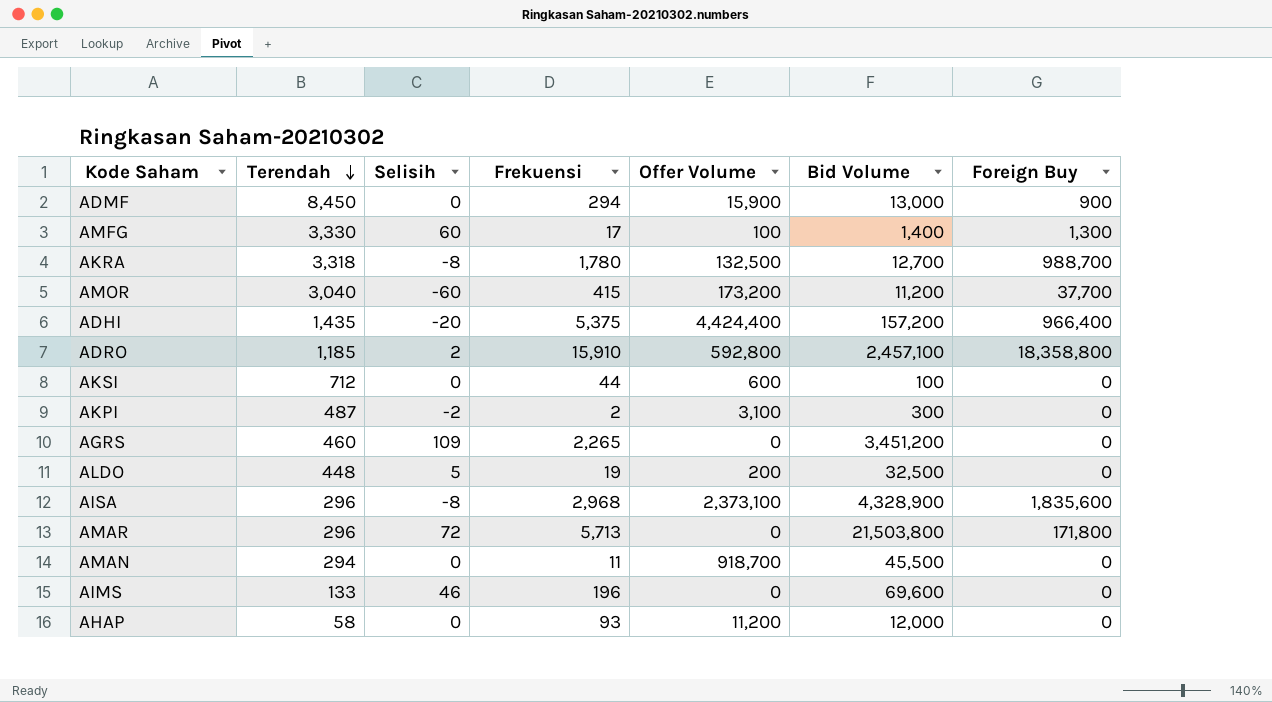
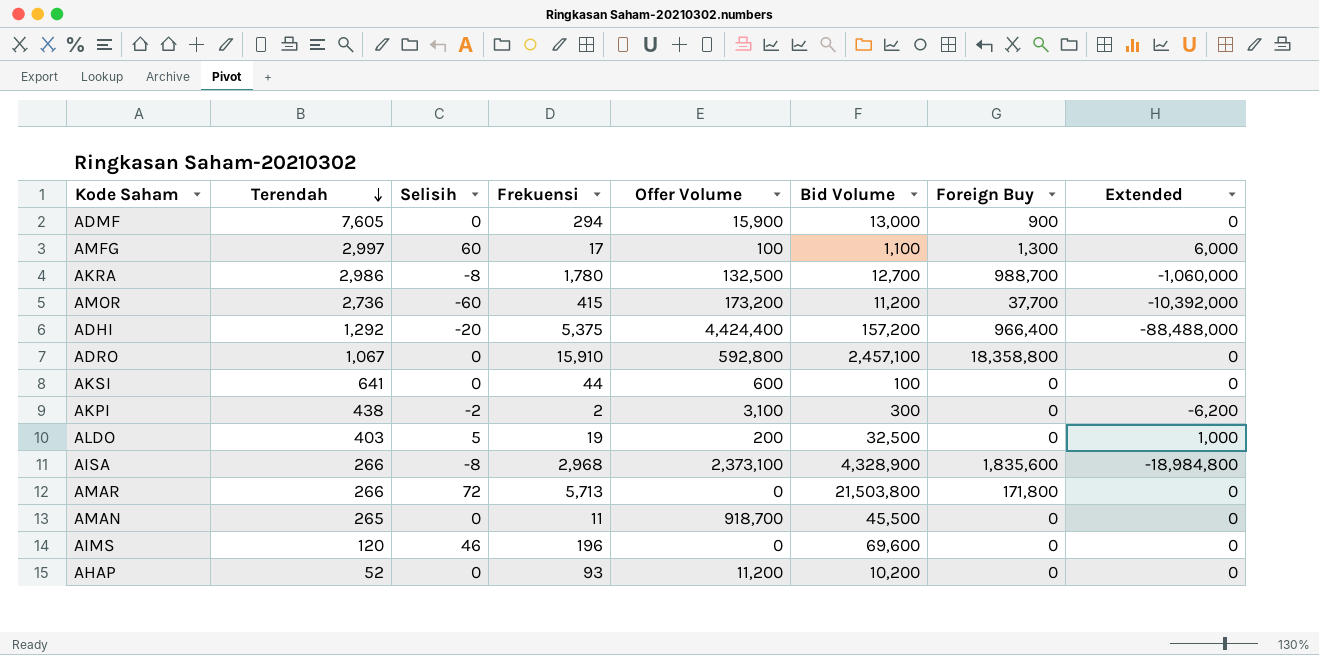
column Extended | formula: none -> [Selisih] * [Offer Volume]
row AGRS: 460 | 109 | 2,265 | 0 | 3,451,200 | 0 -> none
ADMF | Terendah: 8,450 -> 7,605
AMFG | Terendah: 3,330 -> 2,997
AMFG | Bid Volume: 1,400 -> 1,100
AKRA | Terendah: 3,318 -> 2,986
AMOR | Terendah: 3,040 -> 2,736
ADHI | Terendah: 1,435 -> 1,292
ADRO | Terendah: 1,185 -> 1,067
ADRO | Selisih: 2 -> 0
AKSI | Terendah: 712 -> 641
AKPI | Terendah: 487 -> 438
ALDO | Terendah: 448 -> 403
AISA | Terendah: 296 -> 266
AMAR | Terendah: 296 -> 266
AMAN | Terendah: 294 -> 265
AIMS | Terendah: 133 -> 120
AHAP | Terendah: 58 -> 52
AHAP | Bid Volume: 12,000 -> 10,200

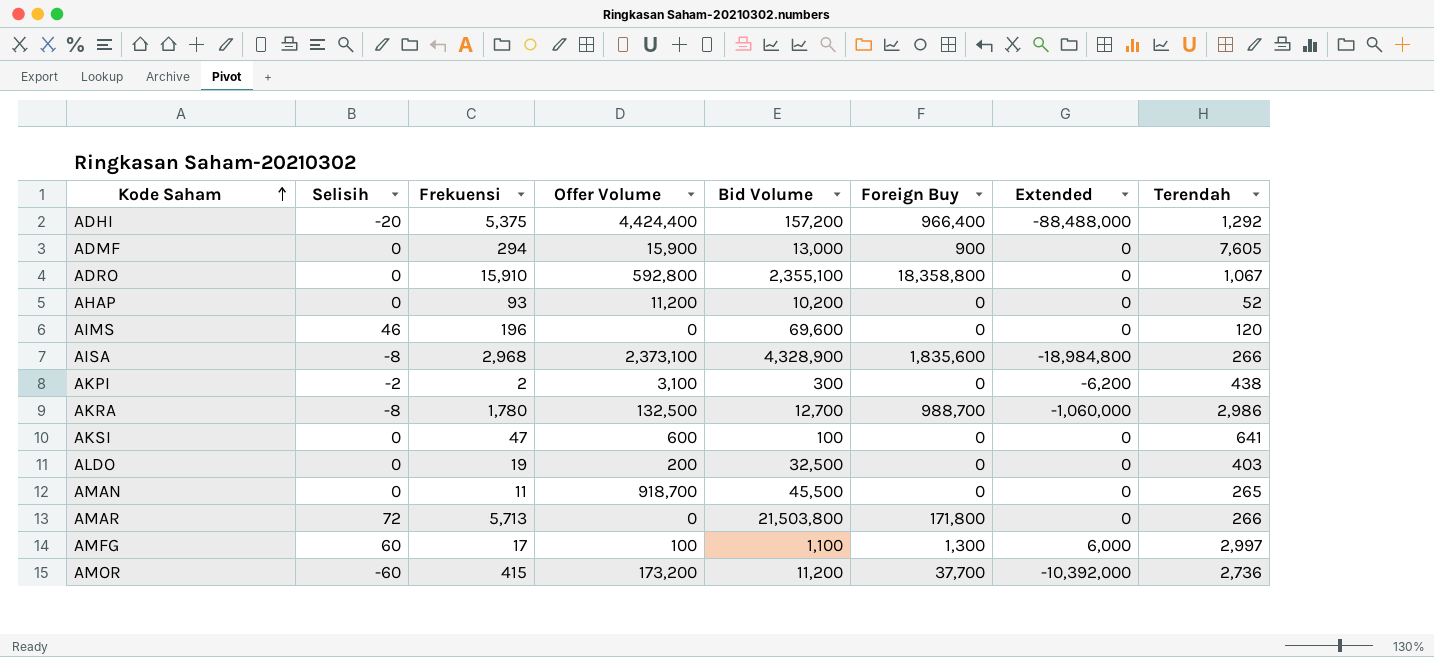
row order: Terendah descending -> Kode Saham ascending
column Terendah | position: 2 -> 8
ADRO | Bid Volume: 2,457,100 -> 2,355,100
AKSI | Frekuensi: 44 -> 47
ALDO | Selisih: 5 -> 0
ALDO | Extended: 1,000 -> 0

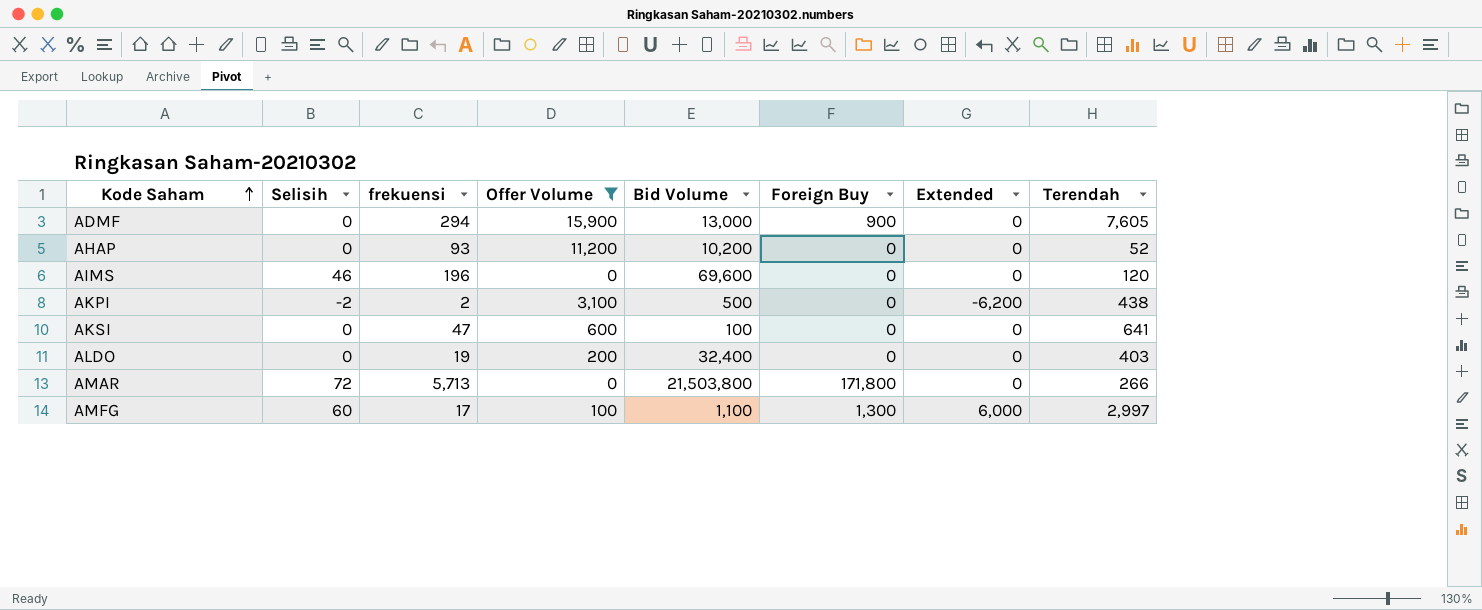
filter: none -> Offer Volume <= 15,900
column name: Frekuensi -> frekuensi
AKPI | Bid Volume: 300 -> 500
ALDO | Bid Volume: 32,500 -> 32,400

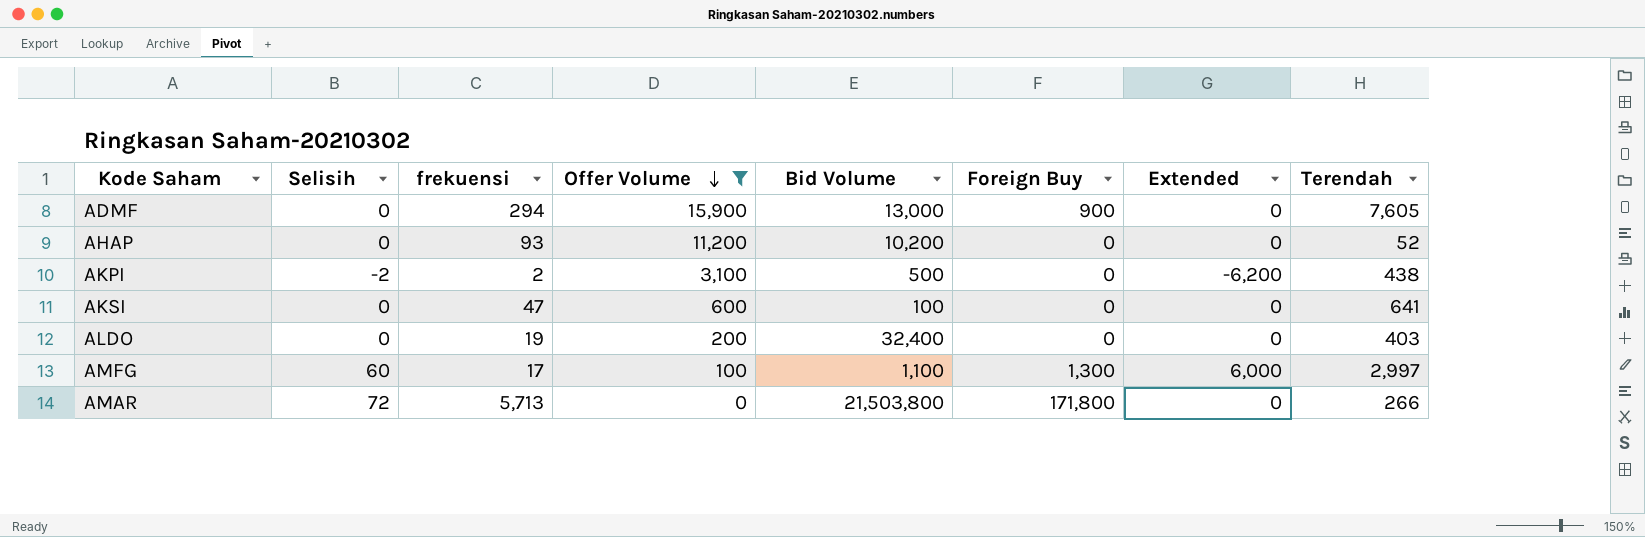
row order: Kode Saham ascending -> Offer Volume descending
row AIMS: 46 | 196 | 0 | 69,600 | 0 | 0 | 120 -> none

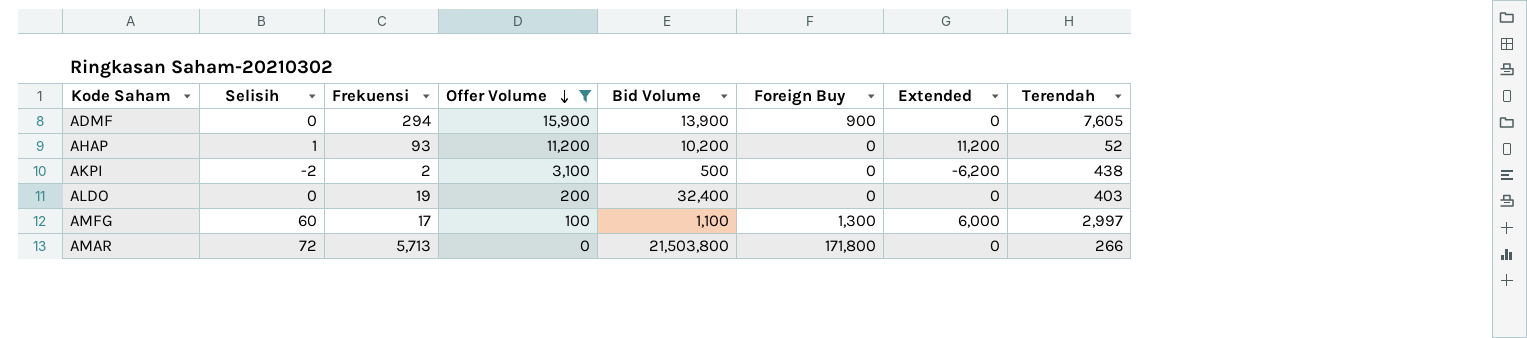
column name: frekuensi -> Frekuensi
row AKSI: 0 | 47 | 600 | 100 | 0 | 0 | 641 -> none
ADMF | Bid Volume: 13,000 -> 13,900
AHAP | Selisih: 0 -> 1
AHAP | Extended: 0 -> 11,200

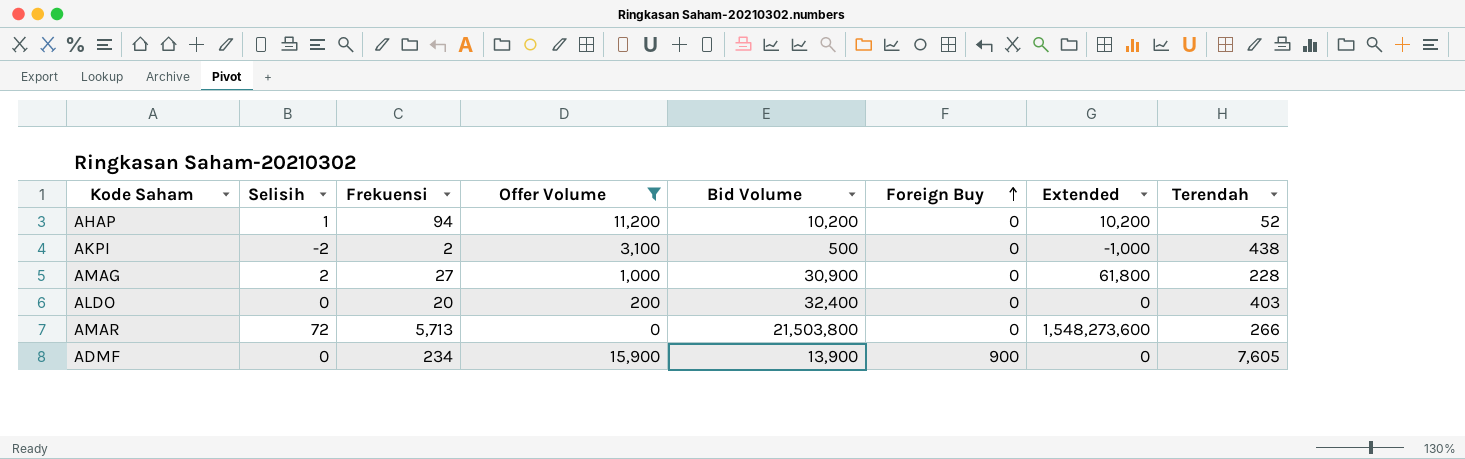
row order: Offer Volume descending -> Foreign Buy ascending
column Extended | formula: [Selisih] * [Offer Volume] -> [Selisih] * [Bid Volume]
row AMFG: 60 | 17 | 100 | 1,100 | 1,300 | 6,000 | 2,997 -> none
AHAP | Frekuensi: 93 -> 94
row AMAG: none -> 2 | 27 | 1,000 | 30,900 | 0 | 61,800 | 228
ALDO | Frekuensi: 19 -> 20
AMAR | Foreign Buy: 171,800 -> 0
ADMF | Frekuensi: 294 -> 234

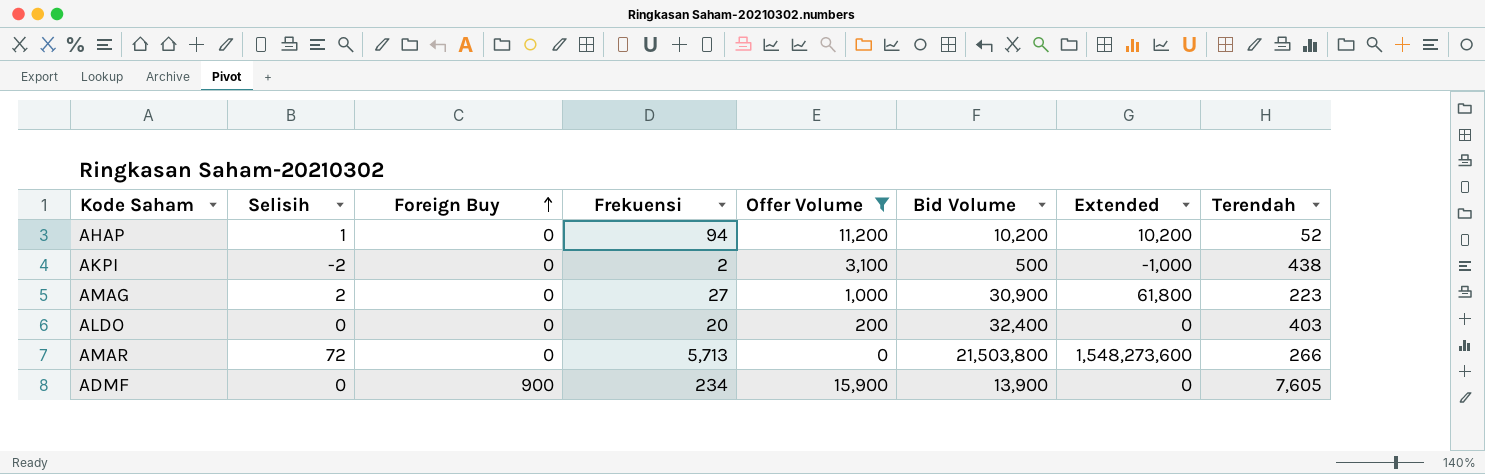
column Foreign Buy | position: 6 -> 3
AMAG | Terendah: 228 -> 223

